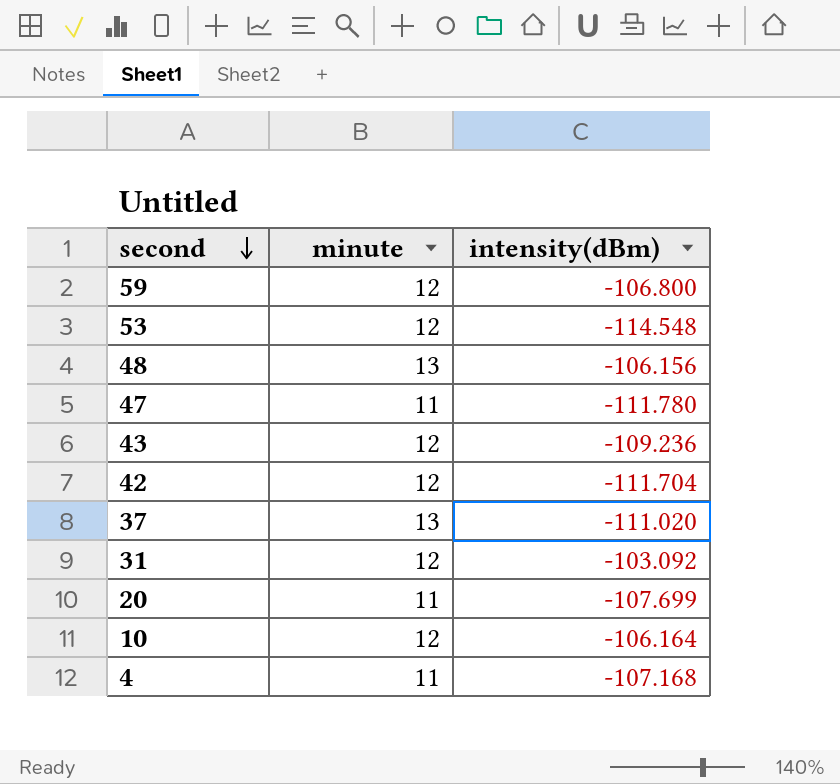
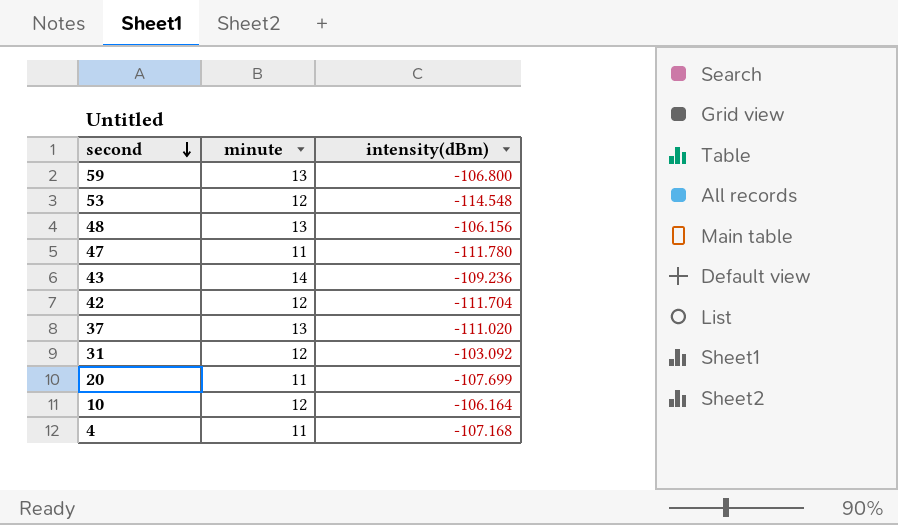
59 | minute: 12 -> 13
43 | minute: 12 -> 14

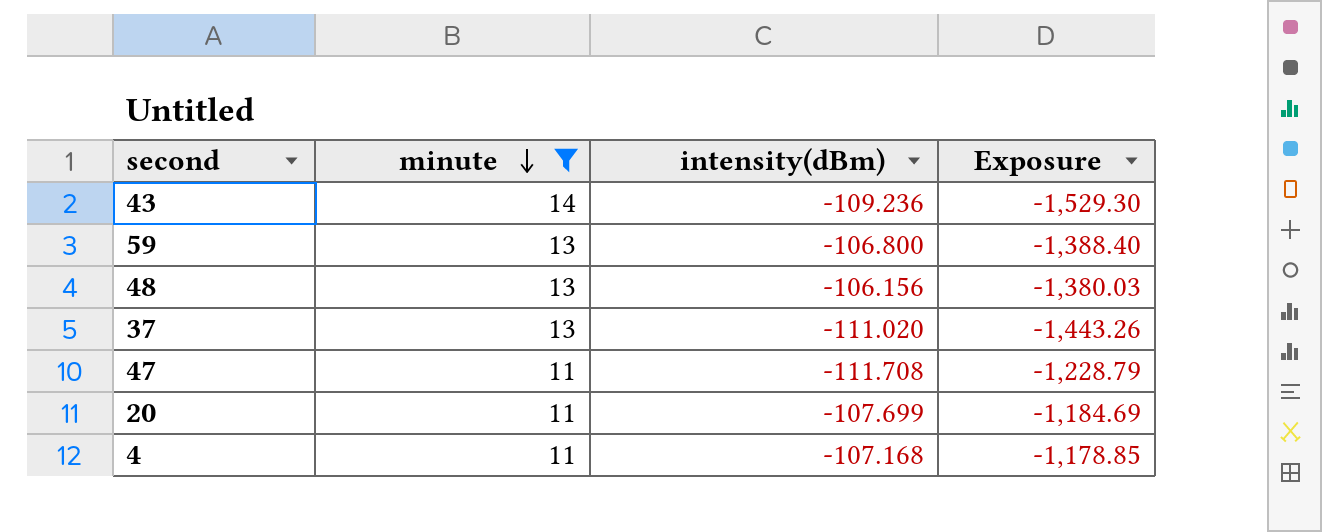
filter: none -> minute != 12
row order: second descending -> minute descending
column Exposure | formula: none -> [minute] * [intensity(dBm)]
47 | intensity(dBm): -111.780 -> -111.708

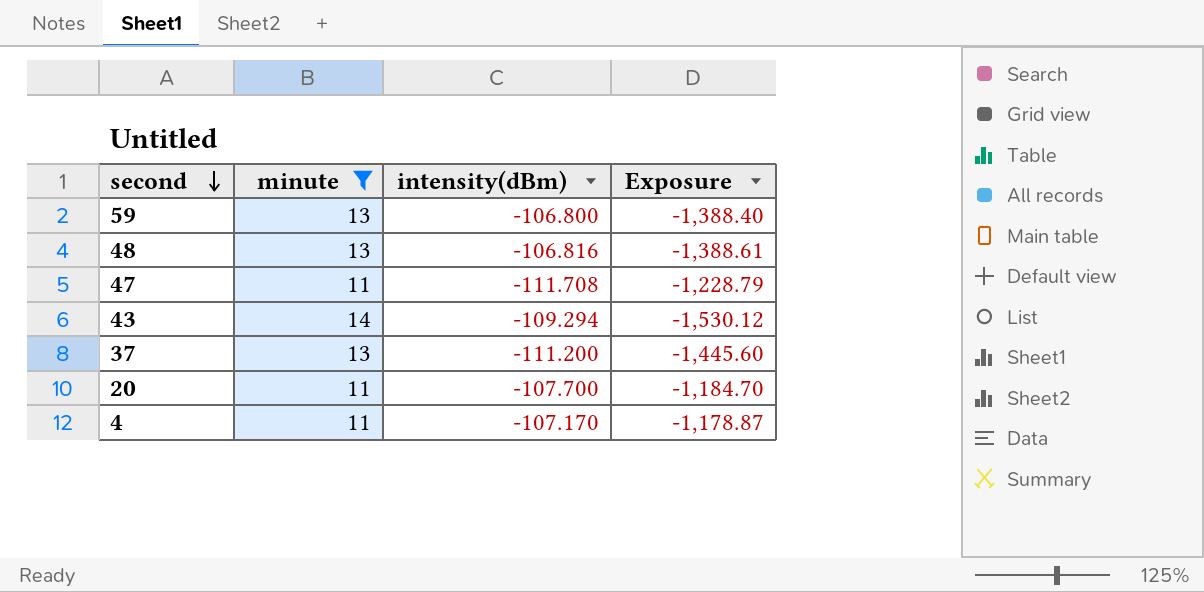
row order: minute descending -> second descending
48 | intensity(dBm): -106.156 -> -106.816
48 | Exposure: -1,380.03 -> -1,388.61
43 | intensity(dBm): -109.236 -> -109.294
43 | Exposure: -1,529.30 -> -1,530.12
37 | intensity(dBm): -111.020 -> -111.200
37 | Exposure: -1,443.26 -> -1,445.60
20 | intensity(dBm): -107.699 -> -107.700
20 | Exposure: -1,184.69 -> -1,184.70
4 | intensity(dBm): -107.168 -> -107.170
4 | Exposure: -1,178.85 -> -1,178.87

